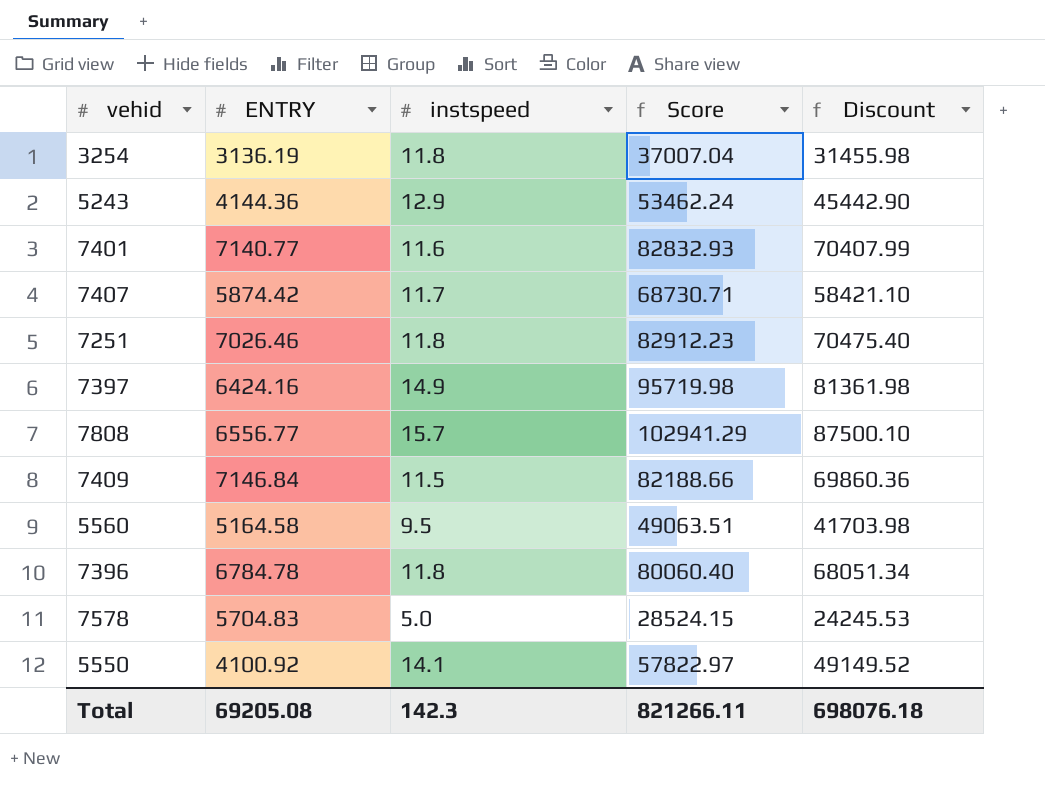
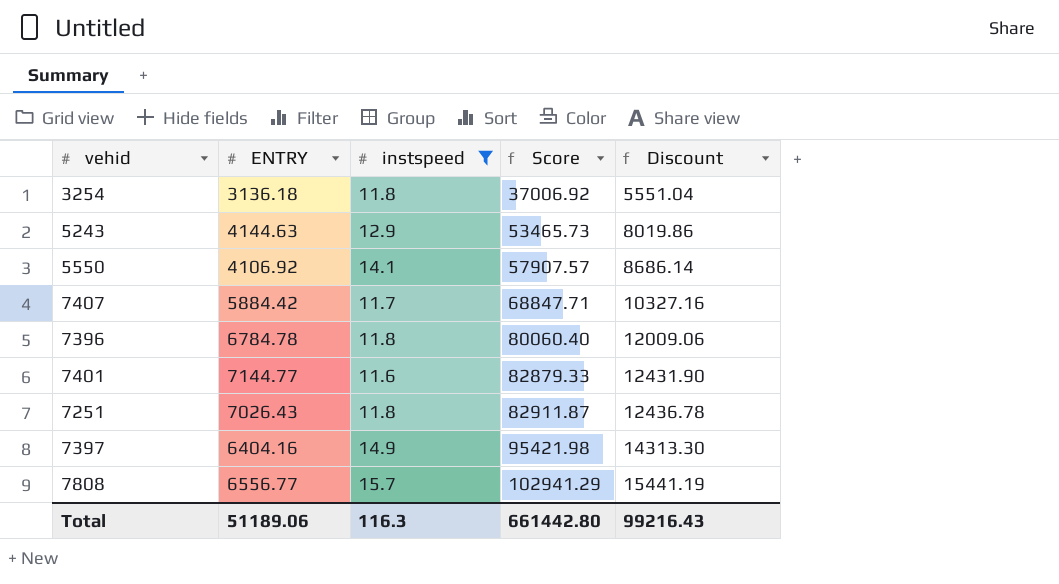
filter: none -> instspeed >= 11.6
row order: none -> Score ascending
column Discount | formula: [Score] * 0.85 -> [Score] * 0.15
3254 | ENTRY: 3136.19 -> 3136.18
3254 | Score: 37007.04 -> 37006.92
5243 | ENTRY: 4144.36 -> 4144.63
5243 | Score: 53462.24 -> 53465.73
5550 | ENTRY: 4100.92 -> 4106.92
5550 | Score: 57822.97 -> 57907.57
7407 | ENTRY: 5874.42 -> 5884.42
7407 | Score: 68730.71 -> 68847.71
7401 | ENTRY: 7140.77 -> 7144.77
7401 | Score: 82832.93 -> 82879.33
7251 | ENTRY: 7026.46 -> 7026.43
7251 | Score: 82912.23 -> 82911.87
7397 | ENTRY: 6424.16 -> 6404.16
7397 | Score: 95719.98 -> 95421.98
Total | ENTRY: 69205.08 -> 51189.06
Total | instspeed: 142.3 -> 116.3
Total | Score: 821266.11 -> 661442.80
Total | Discount: 698076.18 -> 99216.43

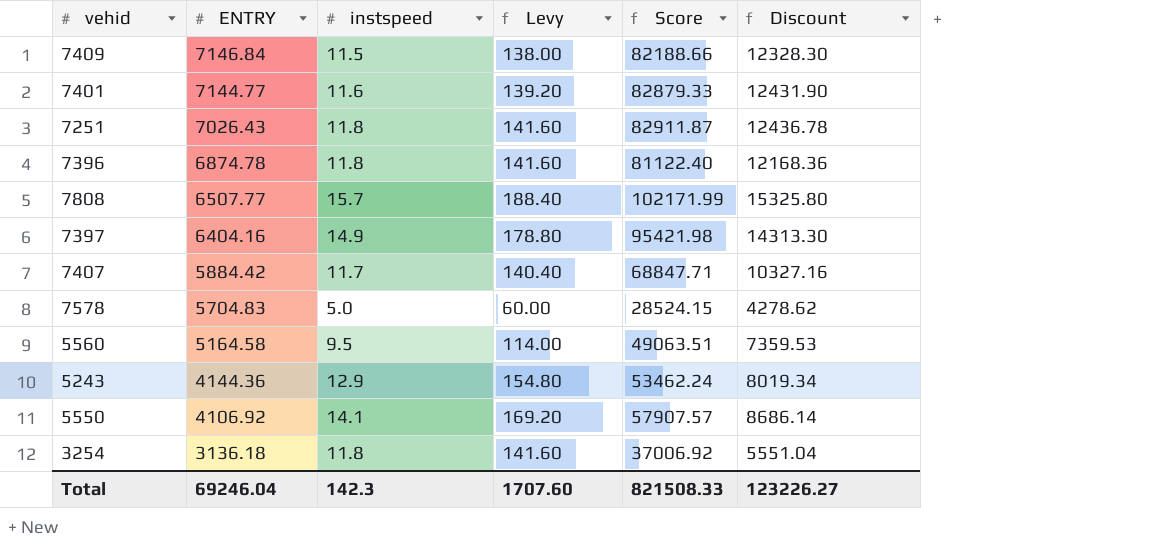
filter: instspeed >= 11.6 -> none
row order: Score ascending -> ENTRY descending
column Levy | formula: none -> [instspeed] * 12
7396 | ENTRY: 6784.78 -> 6874.78
7396 | Score: 80060.40 -> 81122.40
7396 | Discount: 12009.06 -> 12168.36
7808 | ENTRY: 6556.77 -> 6507.77
7808 | Score: 102941.29 -> 102171.99
7808 | Discount: 15441.19 -> 15325.80
5243 | ENTRY: 4144.63 -> 4144.36
5243 | Score: 53465.73 -> 53462.24
5243 | Discount: 8019.86 -> 8019.34
Total | ENTRY: 51189.06 -> 69246.04
Total | instspeed: 116.3 -> 142.3
Total | Score: 661442.80 -> 821508.33
Total | Discount: 99216.43 -> 123226.27

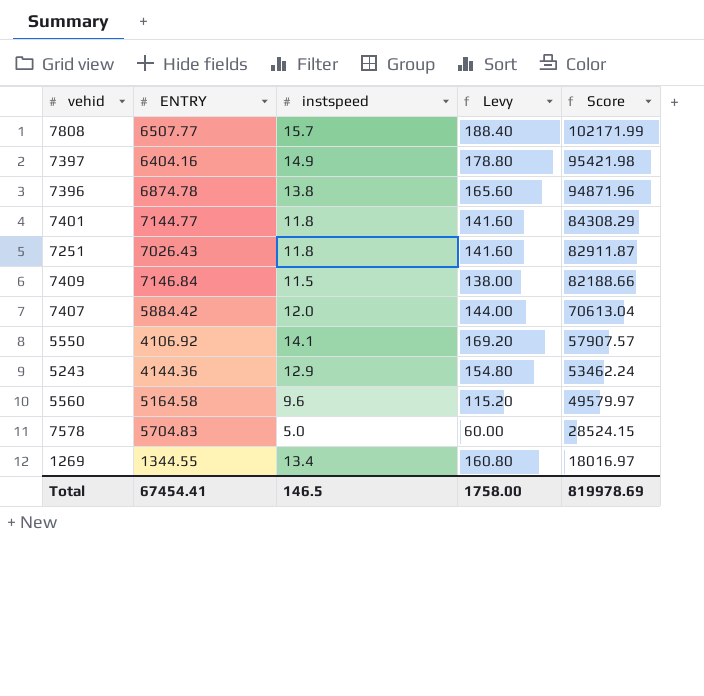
row order: ENTRY descending -> Score descending
column Discount | formula: [Score] * 0.15 -> none
row 3254: 3136.18 | 11.8 | 141.60 | 37006.92 | 5551.04 -> none
7396 | instspeed: 11.8 -> 13.8
7396 | Levy: 141.60 -> 165.60
7396 | Score: 81122.40 -> 94871.96
7401 | instspeed: 11.6 -> 11.8
7401 | Levy: 139.20 -> 141.60
7401 | Score: 82879.33 -> 84308.29
7407 | instspeed: 11.7 -> 12.0
7407 | Levy: 140.40 -> 144.00
7407 | Score: 68847.71 -> 70613.04
5560 | instspeed: 9.5 -> 9.6
5560 | Levy: 114.00 -> 115.20
5560 | Score: 49063.51 -> 49579.97
row 1269: none -> 1344.55 | 13.4 | 160.80 | 18016.97
Total | ENTRY: 69246.04 -> 67454.41
Total | instspeed: 142.3 -> 146.5
Total | Levy: 1707.60 -> 1758.00
Total | Score: 821508.33 -> 819978.69

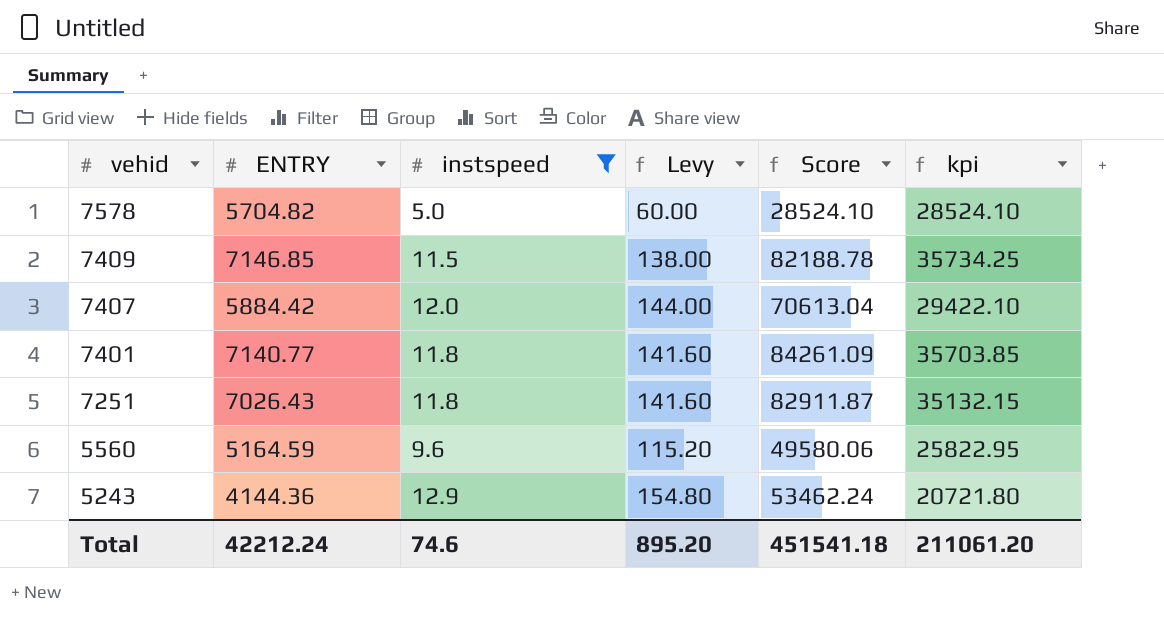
filter: none -> instspeed <= 12.9
row order: Score descending -> vehid descending
column kpi | formula: none -> [ENTRY] * 5
7578 | ENTRY: 5704.83 -> 5704.82
7578 | Score: 28524.15 -> 28524.10
7409 | ENTRY: 7146.84 -> 7146.85
7409 | Score: 82188.66 -> 82188.78
7401 | ENTRY: 7144.77 -> 7140.77
7401 | Score: 84308.29 -> 84261.09
5560 | ENTRY: 5164.58 -> 5164.59
5560 | Score: 49579.97 -> 49580.06
Total | ENTRY: 67454.41 -> 42212.24
Total | instspeed: 146.5 -> 74.6
Total | Levy: 1758.00 -> 895.20
Total | Score: 819978.69 -> 451541.18

